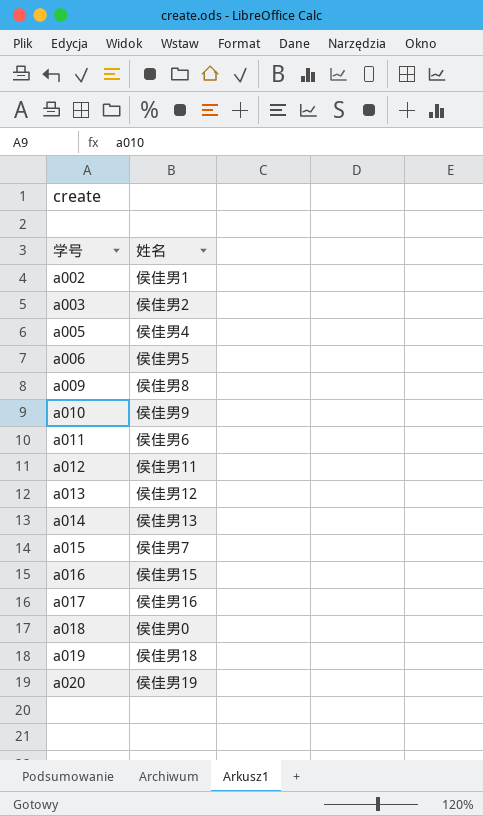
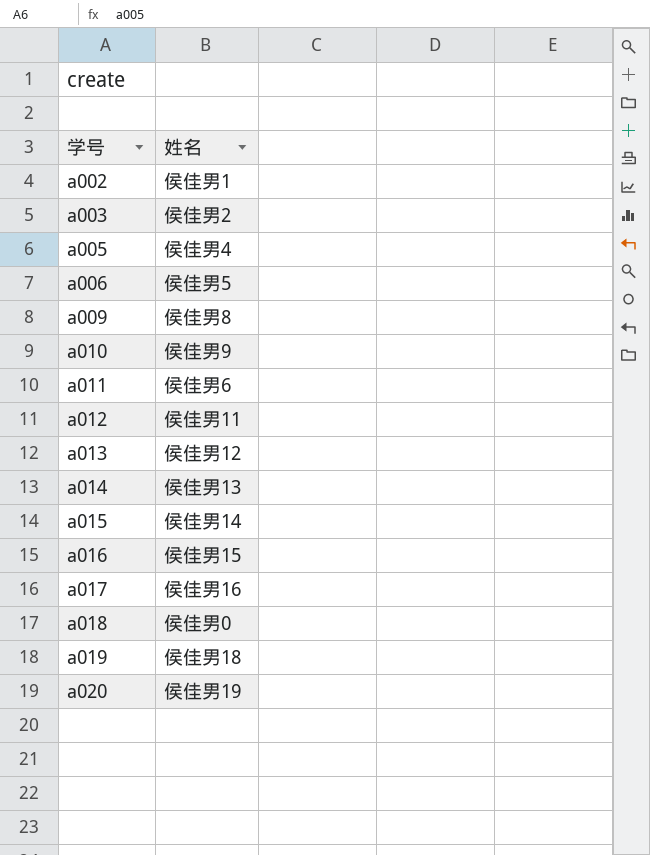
a015 | 姓名: 侯佳男7 -> 侯佳男14

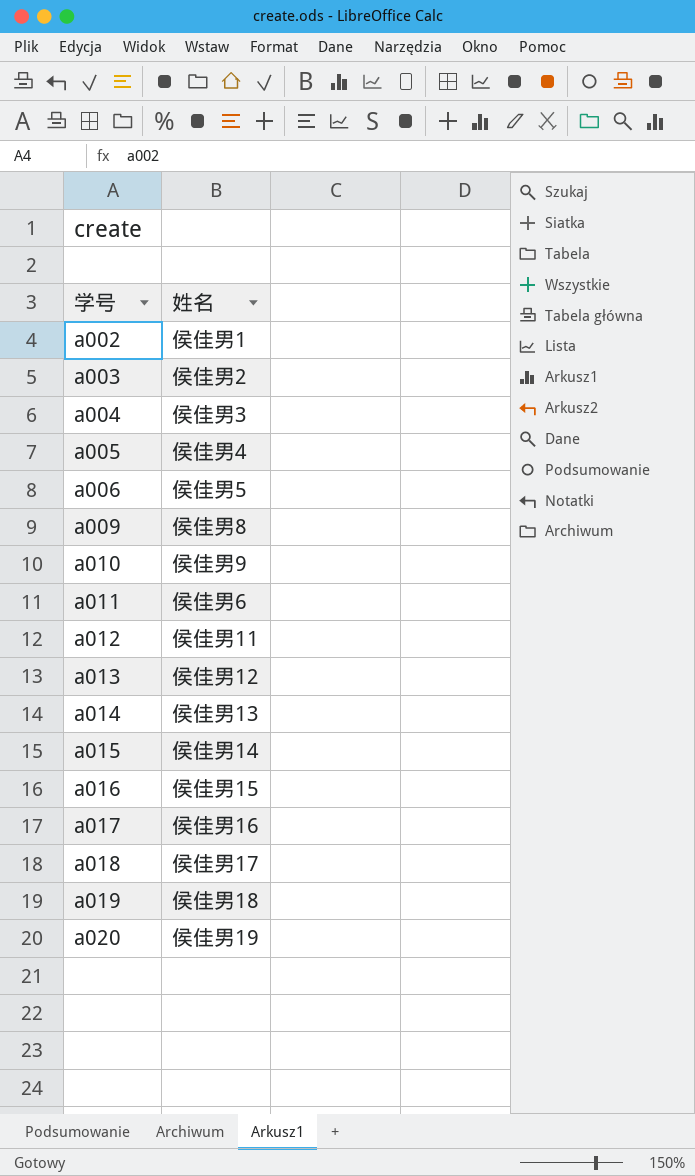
row a004: none -> 侯佳男3
a018 | 姓名: 侯佳男0 -> 侯佳男17

